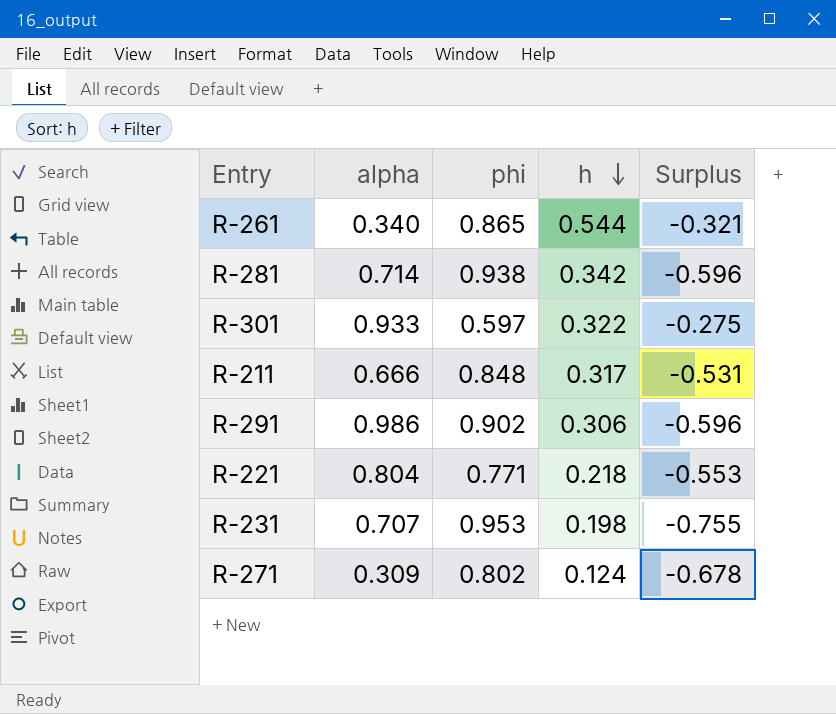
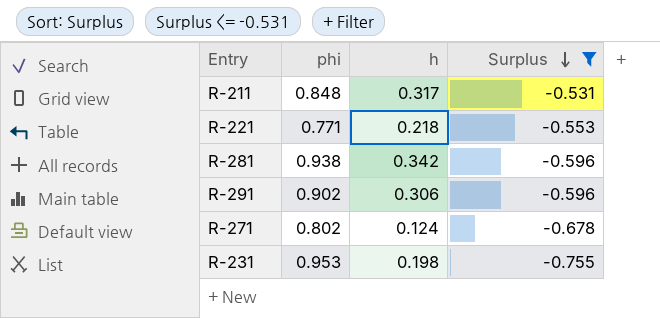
filter: none -> Surplus <= -0.531
row order: h descending -> Surplus descending
column alpha | position: 2 -> none

